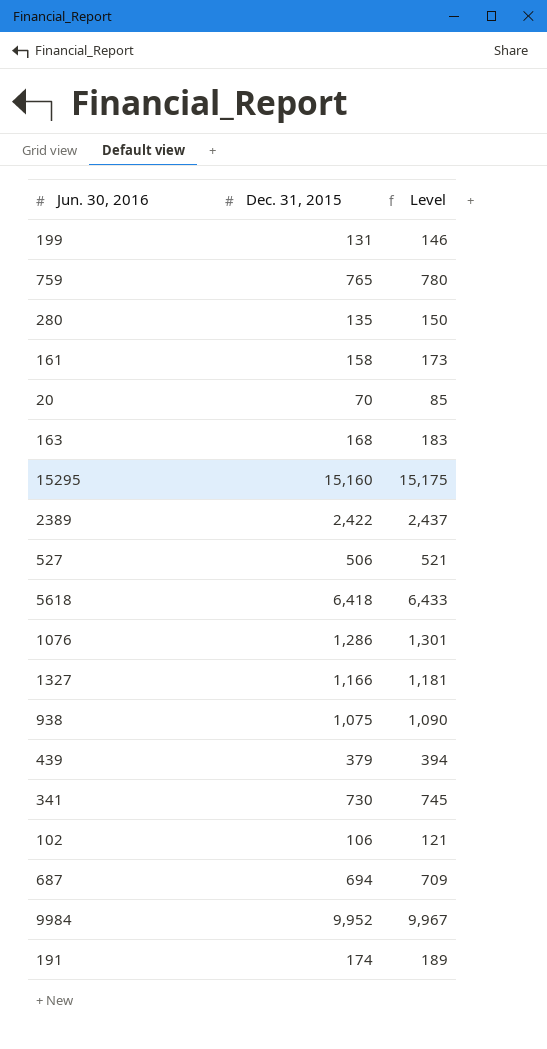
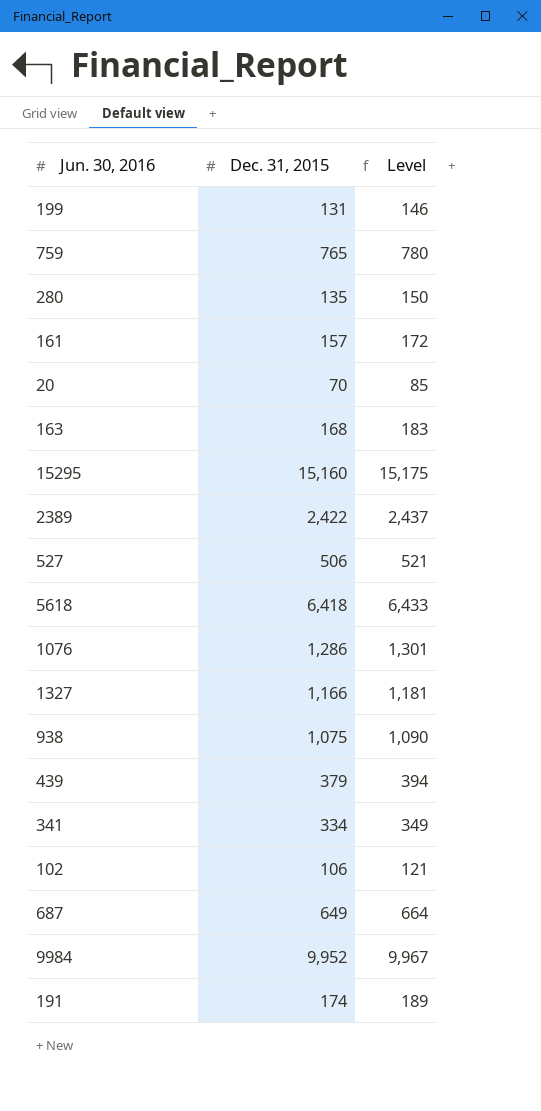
161 | Dec. 31, 2015: 158 -> 157
161 | Level: 173 -> 172
341 | Dec. 31, 2015: 730 -> 334
341 | Level: 745 -> 349
687 | Dec. 31, 2015: 694 -> 649
687 | Level: 709 -> 664

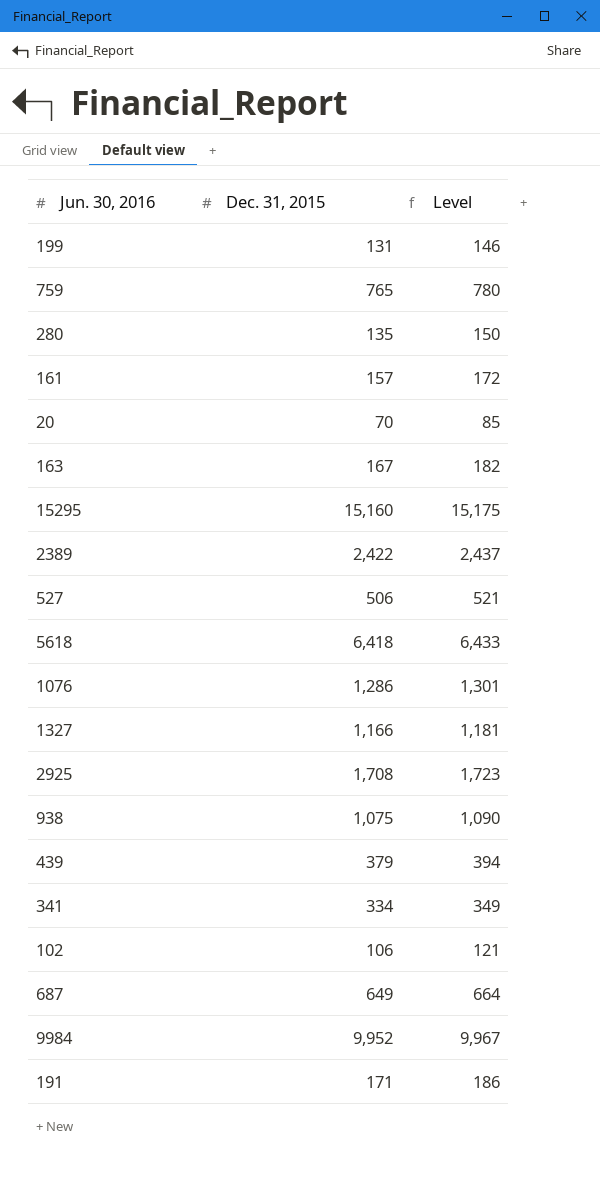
163 | Dec. 31, 2015: 168 -> 167
163 | Level: 183 -> 182
row 2925: none -> 1,708 | 1,723
191 | Dec. 31, 2015: 174 -> 171
191 | Level: 189 -> 186

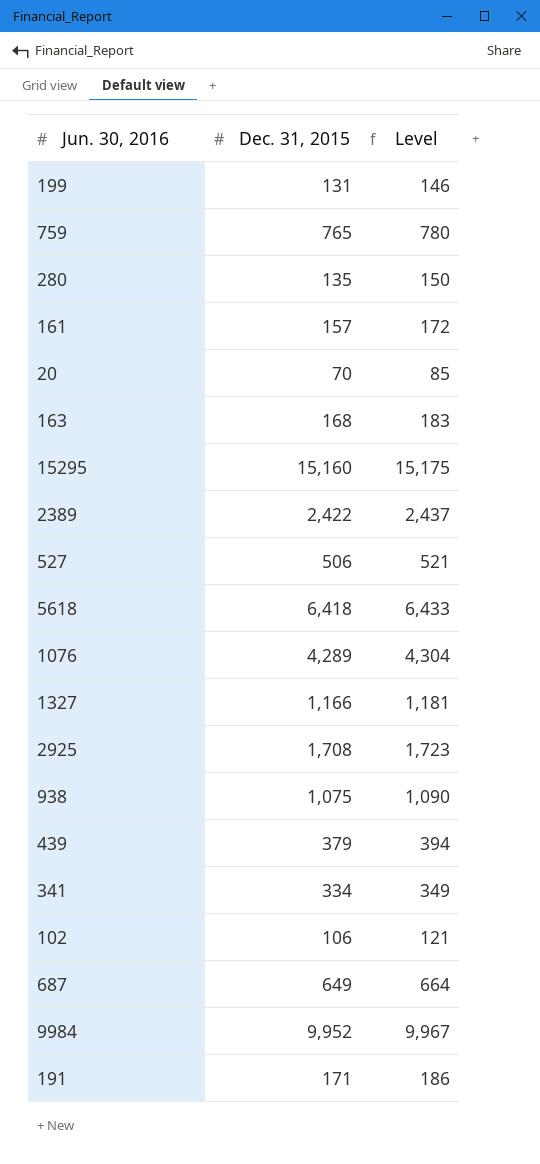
163 | Dec. 31, 2015: 167 -> 168
163 | Level: 182 -> 183
1076 | Dec. 31, 2015: 1,286 -> 4,289
1076 | Level: 1,301 -> 4,304

